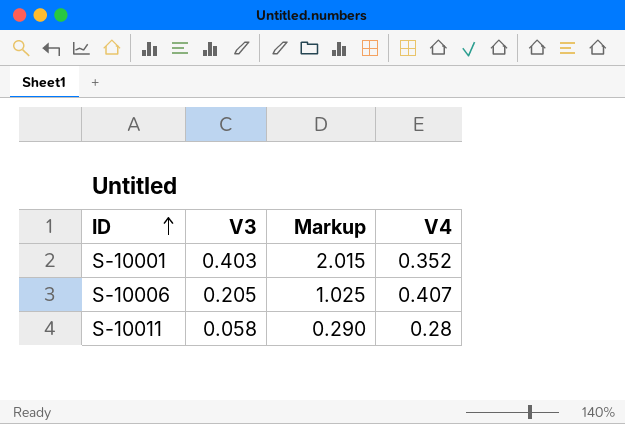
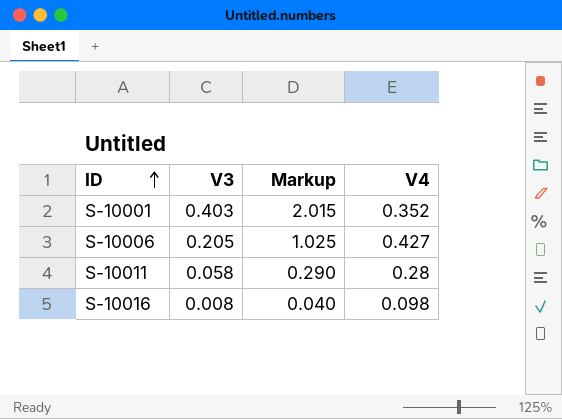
S-10006 | V4: 0.407 -> 0.427
row S-10016: none -> 0.008 | 0.040 | 0.098

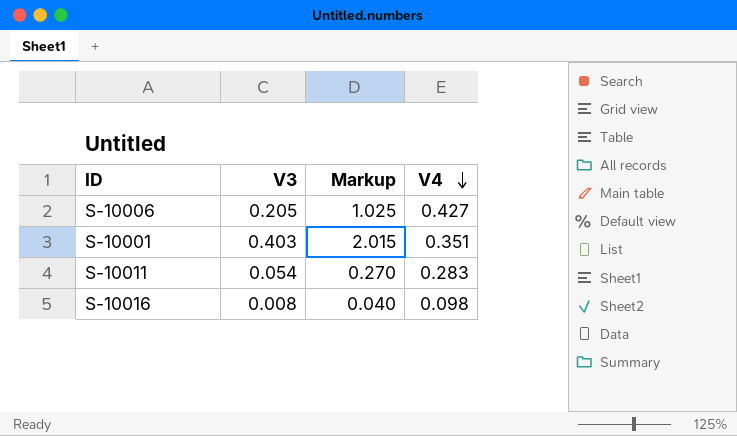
row order: ID ascending -> V4 descending
S-10001 | V4: 0.352 -> 0.351
S-10011 | V3: 0.058 -> 0.054
S-10011 | Markup: 0.290 -> 0.270
S-10011 | V4: 0.28 -> 0.283

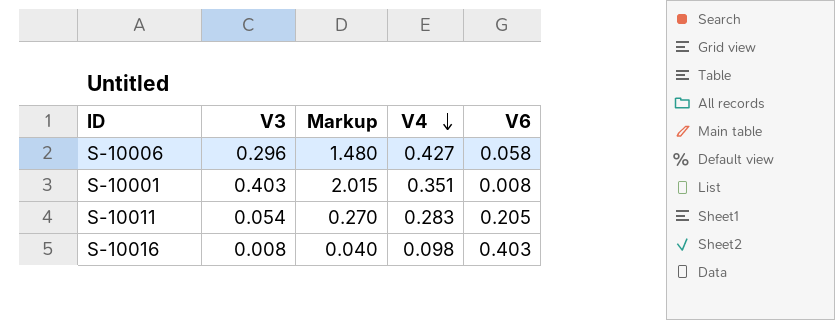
column V6 | position: none -> 5
S-10006 | V3: 0.205 -> 0.296
S-10006 | Markup: 1.025 -> 1.480

